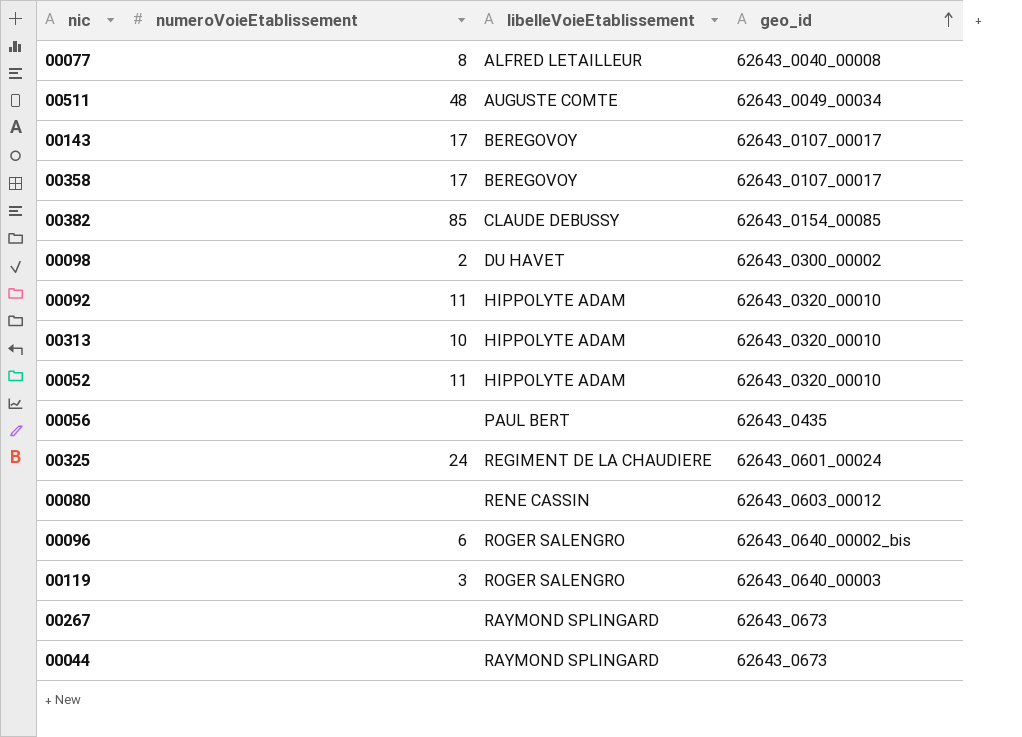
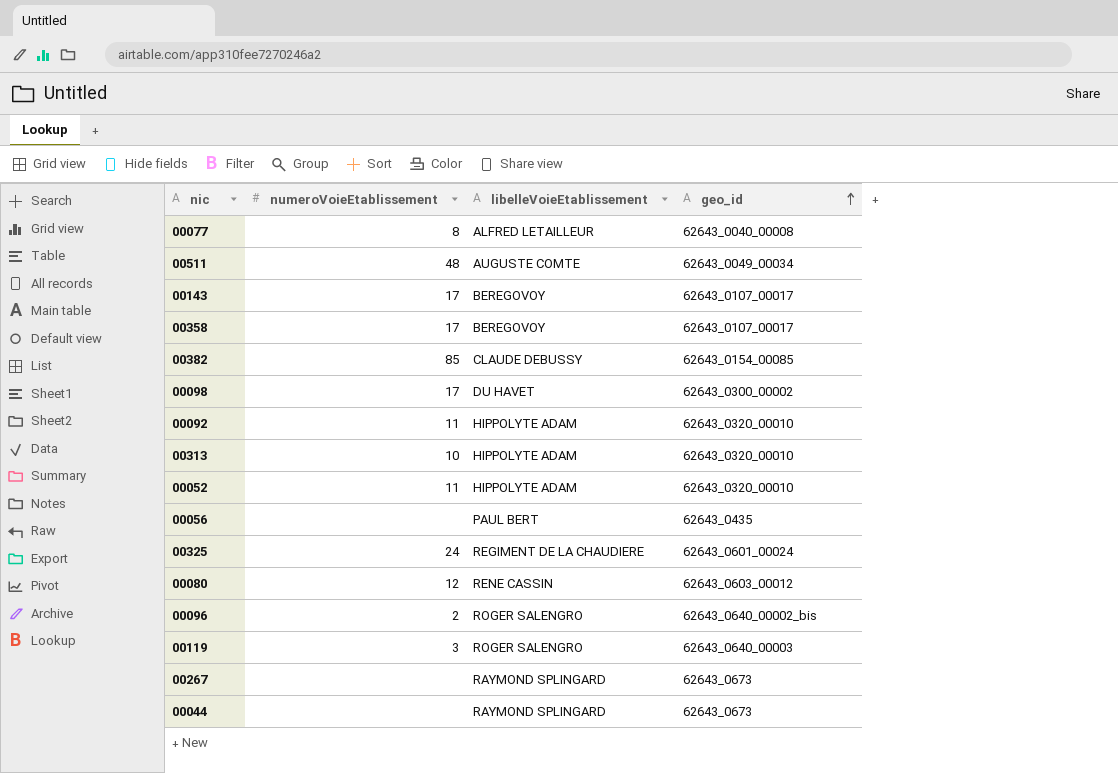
00098 | numeroVoieEtablissement: 2 -> 17
00080 | numeroVoieEtablissement: none -> 12
00096 | numeroVoieEtablissement: 6 -> 2

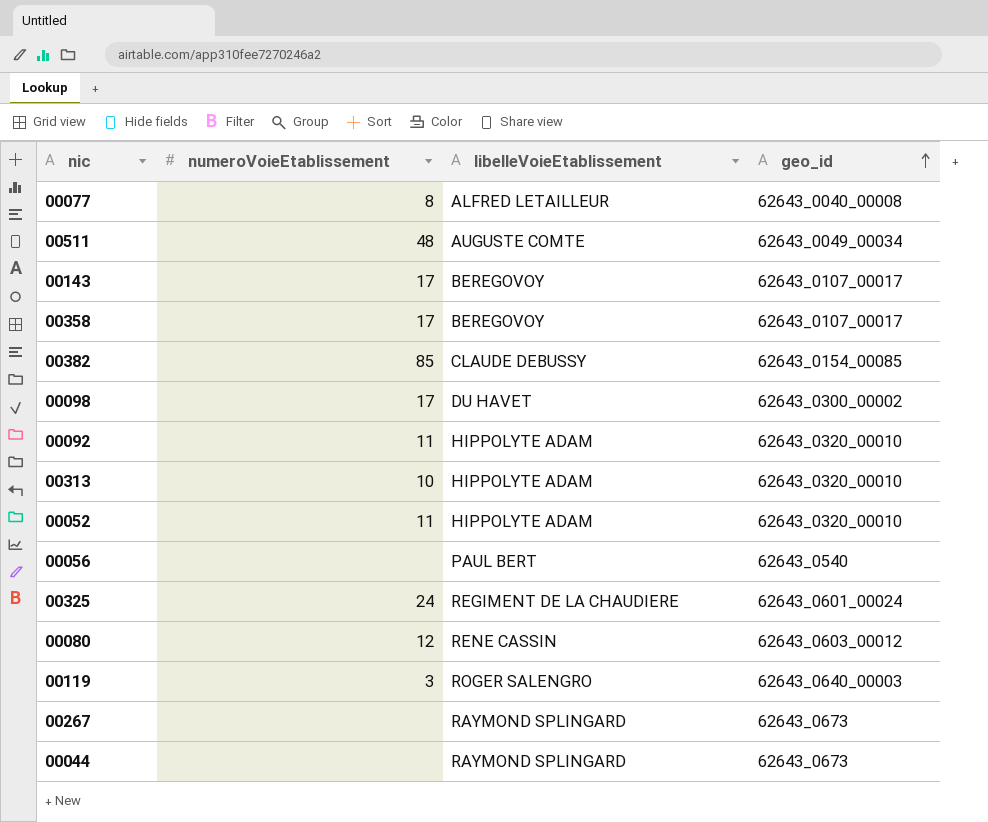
row 00096: 2 | ROGER SALENGRO | 62643_0640_00002_bis -> none
00056 | geo_id: 62643_0435 -> 62643_0540

